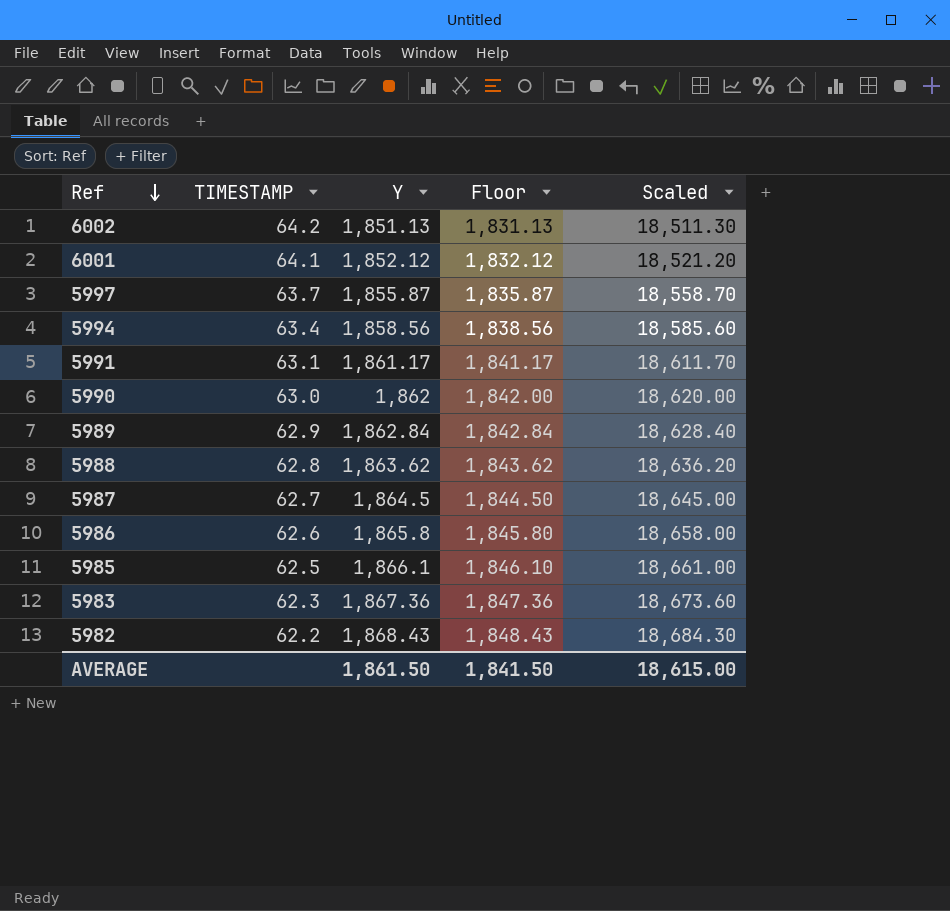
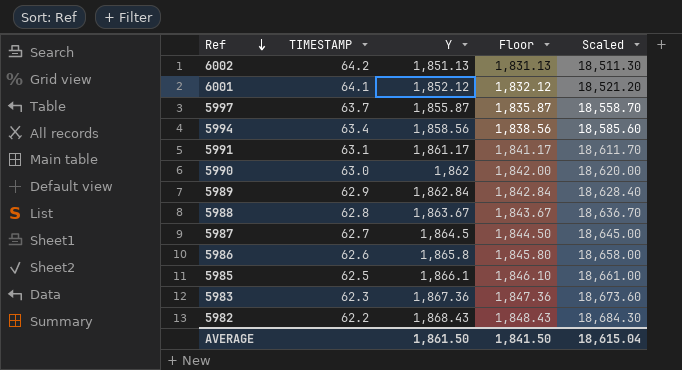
5988 | Y: 1,863.62 -> 1,863.67
5988 | Floor: 1,843.62 -> 1,843.67
5988 | Scaled: 18,636.20 -> 18,636.70
AVERAGE | Scaled: 18,615.00 -> 18,615.04

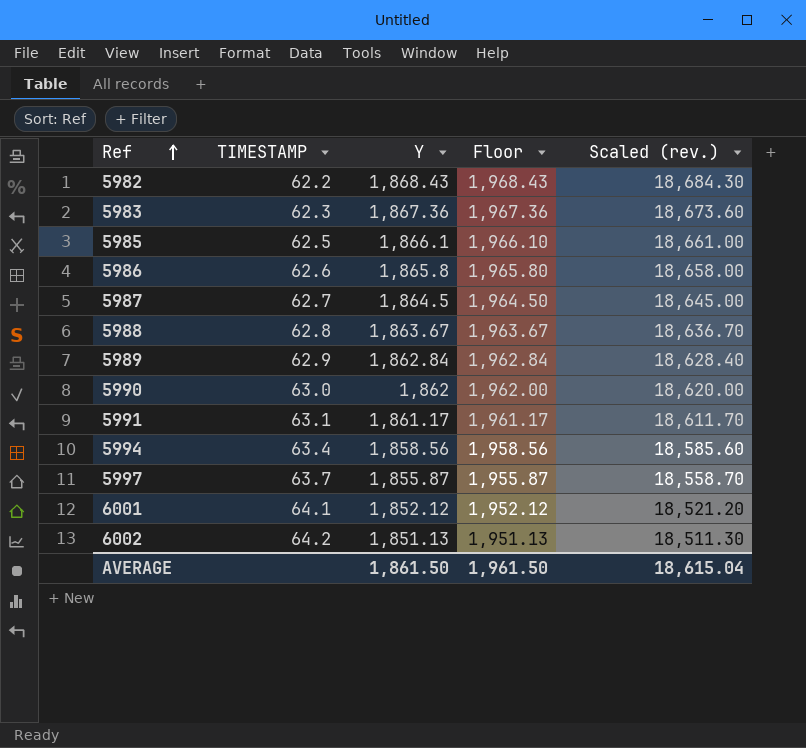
row order: Ref descending -> Ref ascending
column Floor | formula: [Y] - 20 -> [Y] + 100
column name: Scaled -> Scaled (rev.)
AVERAGE | Floor: 1,841.50 -> 1,961.50

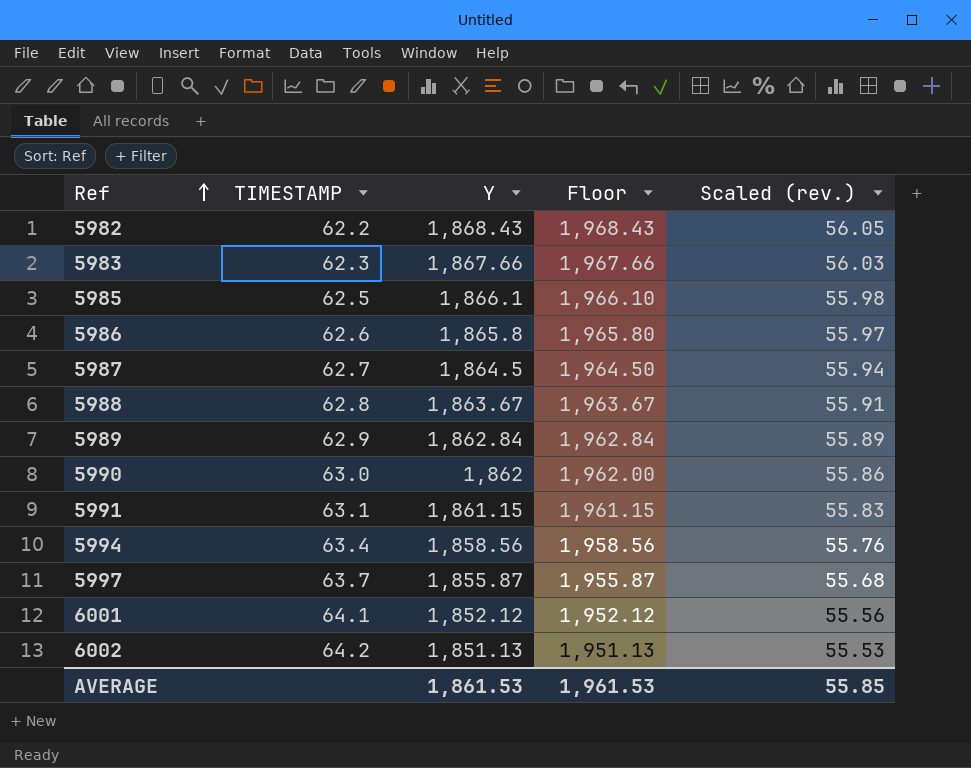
column Scaled (rev.) | formula: [Y] * 10 -> [Y] * 0.03
5983 | Y: 1,867.36 -> 1,867.66
5983 | Floor: 1,967.36 -> 1,967.66
5991 | Y: 1,861.17 -> 1,861.15
5991 | Floor: 1,961.17 -> 1,961.15
AVERAGE | Y: 1,861.50 -> 1,861.53
AVERAGE | Floor: 1,961.50 -> 1,961.53
AVERAGE | Scaled (rev.): 18,615.04 -> 55.85

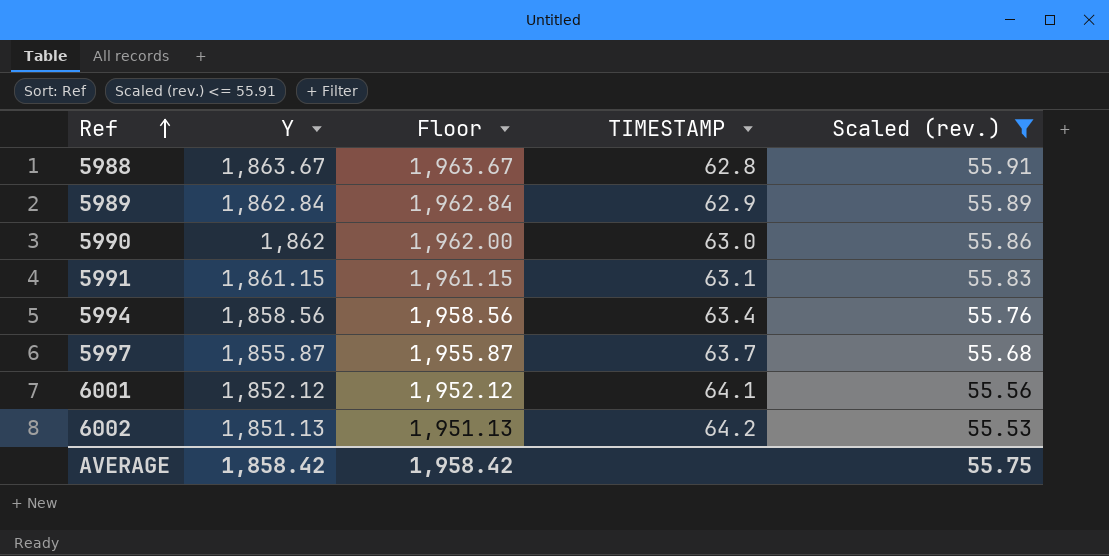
filter: none -> Scaled (rev.) <= 55.91
column TIMESTAMP | position: 2 -> 4
AVERAGE | Y: 1,861.53 -> 1,858.42
AVERAGE | Floor: 1,961.53 -> 1,958.42
AVERAGE | Scaled (rev.): 55.85 -> 55.75

